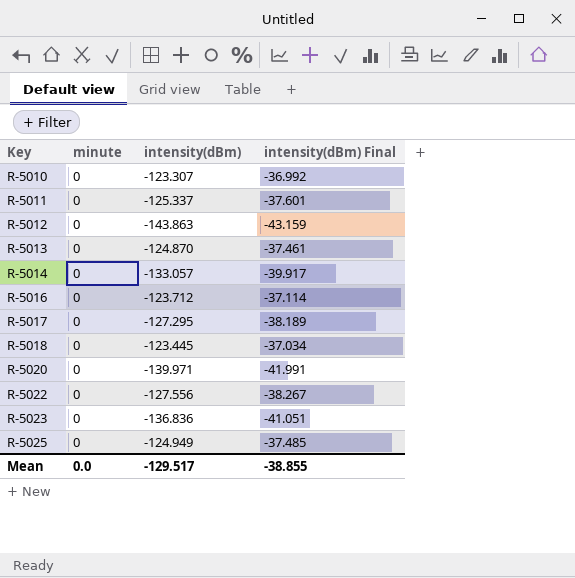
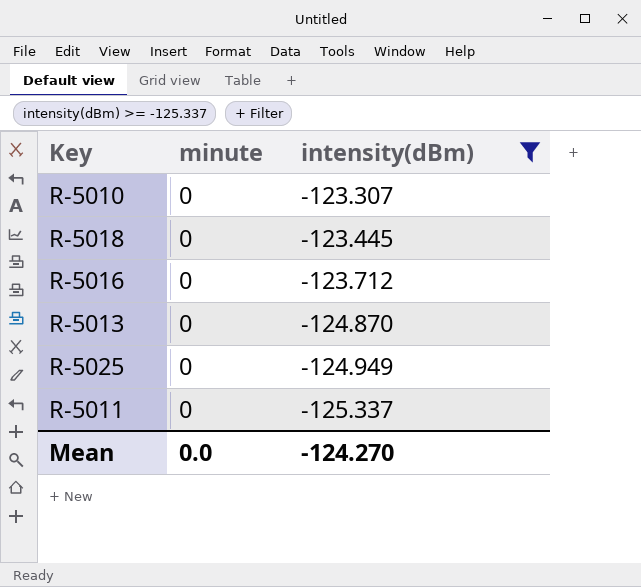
filter: none -> intensity(dBm) >= -125.337
row order: Key ascending -> intensity(dBm) descending
column intensity(dBm) Final | formula: [intensity(dBm)] * 0.3 -> none
Mean | intensity(dBm): -129.517 -> -124.270

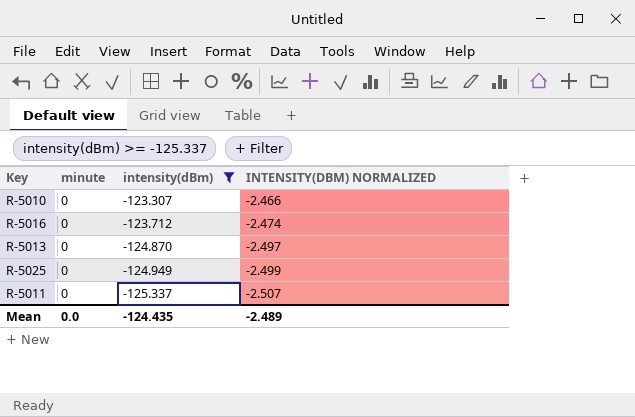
column INTENSITY(DBM) NORMALIZED | formula: none -> [intensity(dBm)] * 0.02
row R-5018: 0 | -123.445 -> none
Mean | intensity(dBm): -124.270 -> -124.435

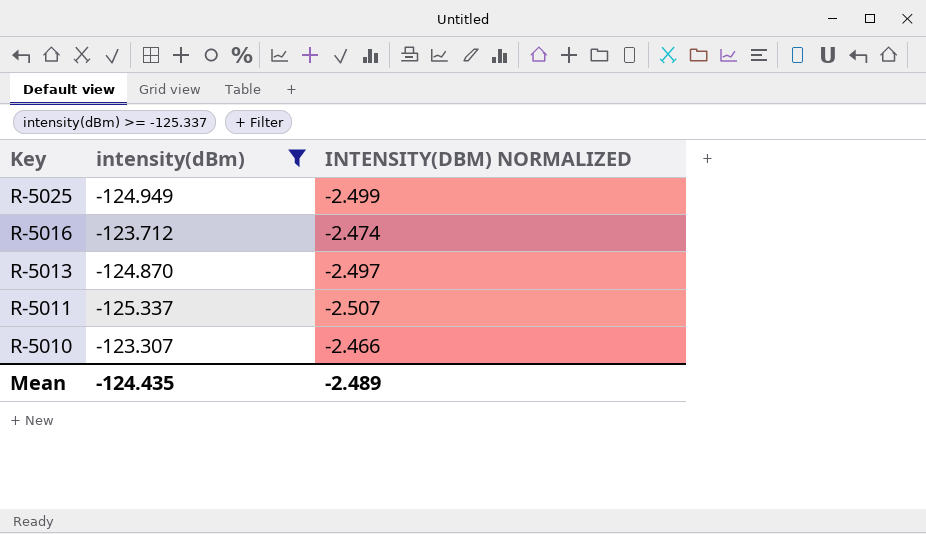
row order: intensity(dBm) descending -> Key descending
column minute | position: 2 -> none

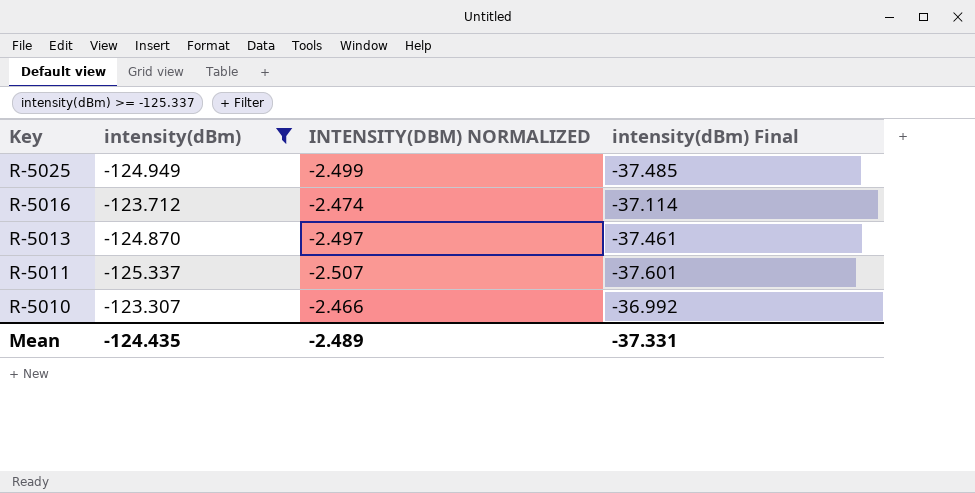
column intensity(dBm) Final | formula: none -> [intensity(dBm)] * 0.3

